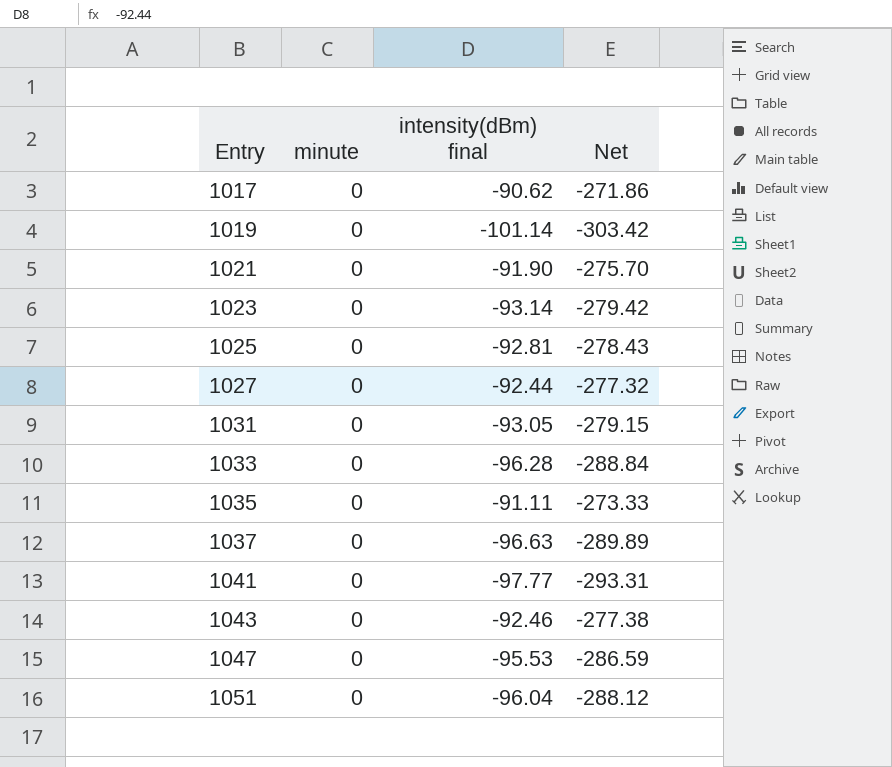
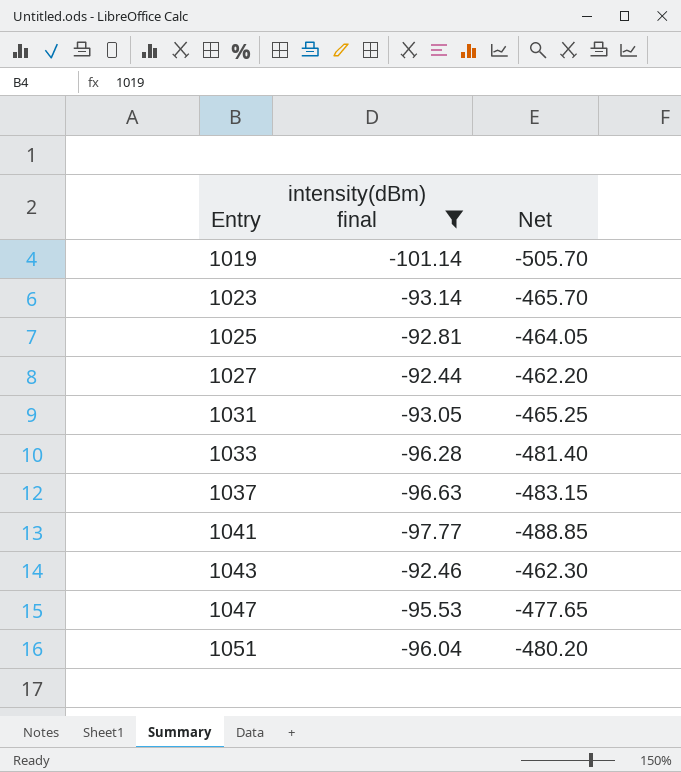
filter: none -> intensity(dBm) final <= -92.44
column minute | position: 2 -> none
column Net | formula: [intensity(dBm) final] * 3 -> [intensity(dBm) final] * 5

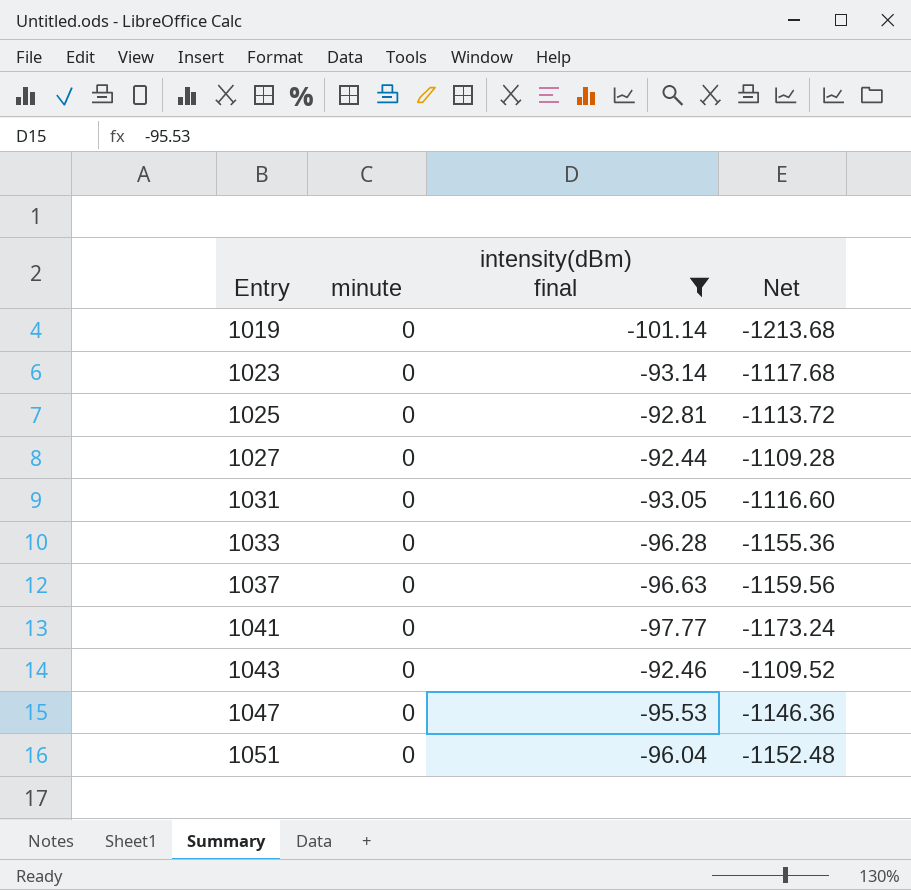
column minute | position: none -> 2
column Net | formula: [intensity(dBm) final] * 5 -> [intensity(dBm) final] * 12

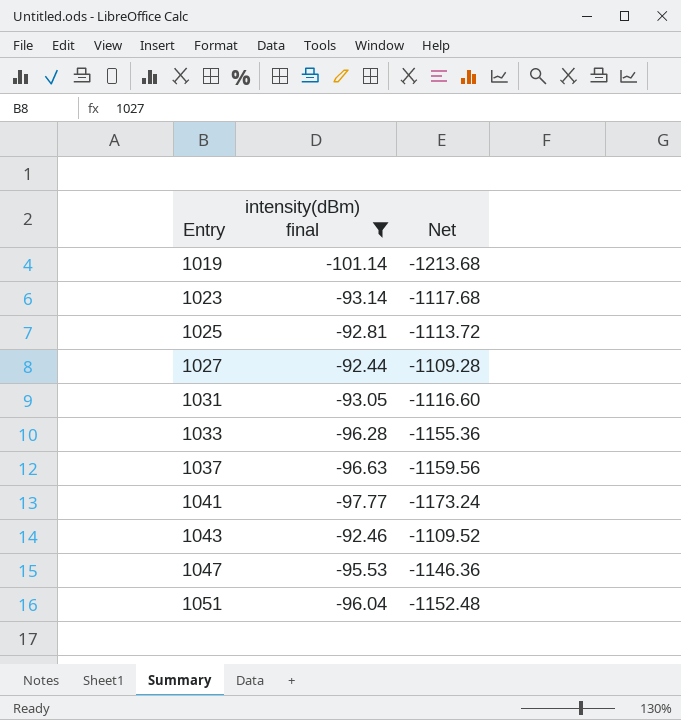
column minute | position: 2 -> none

